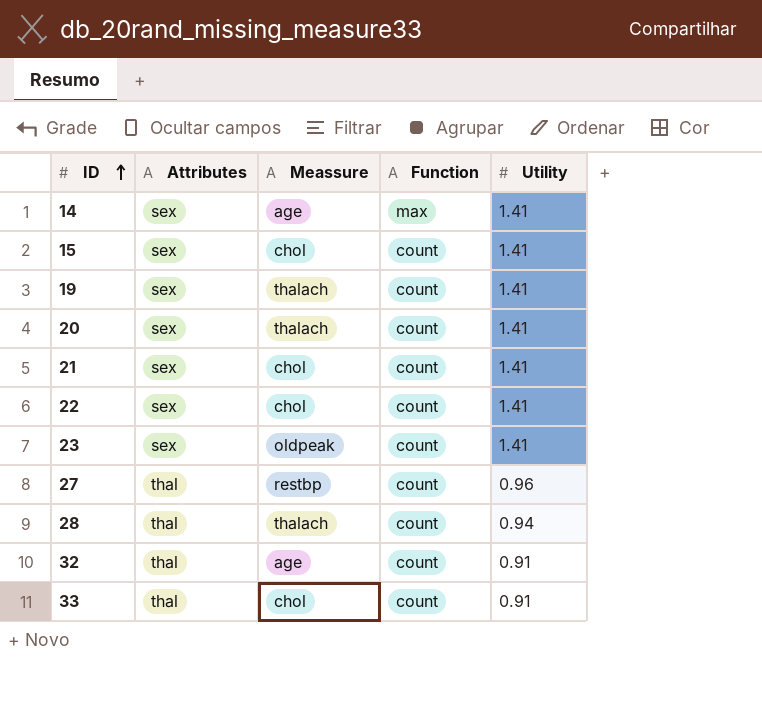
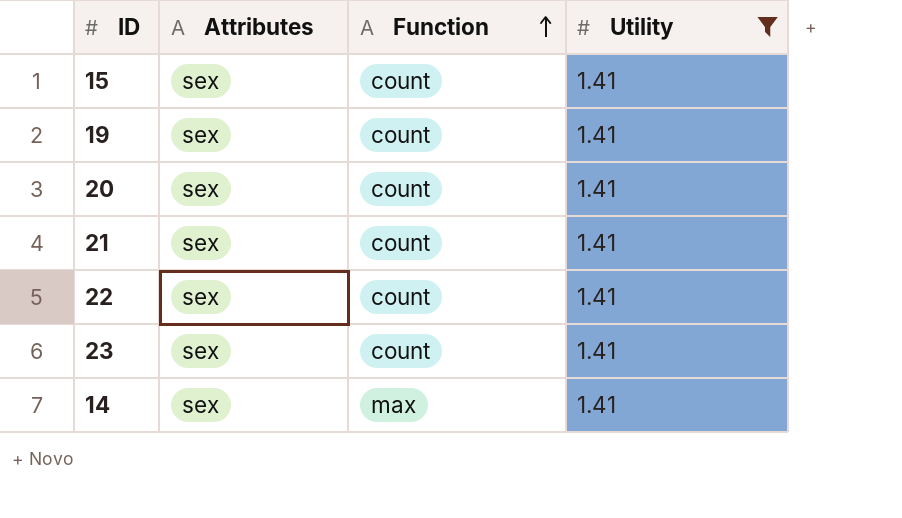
filter: none -> Utility = 1.41
row order: ID ascending -> Function ascending
column Meassure | position: 3 -> none

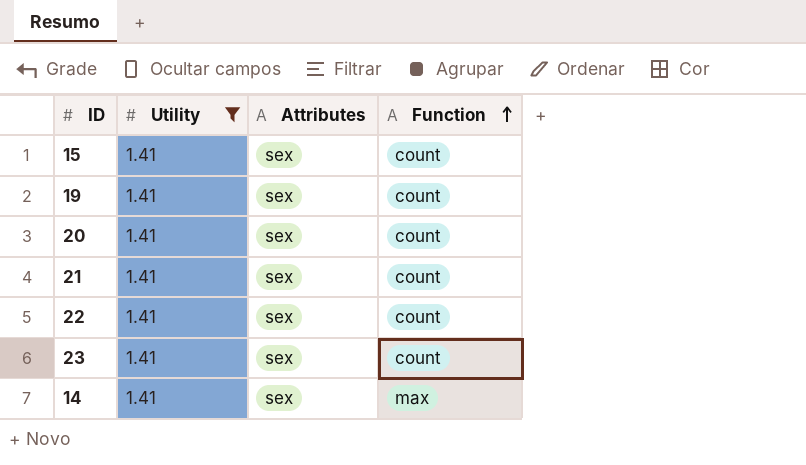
column Utility | position: 4 -> 2

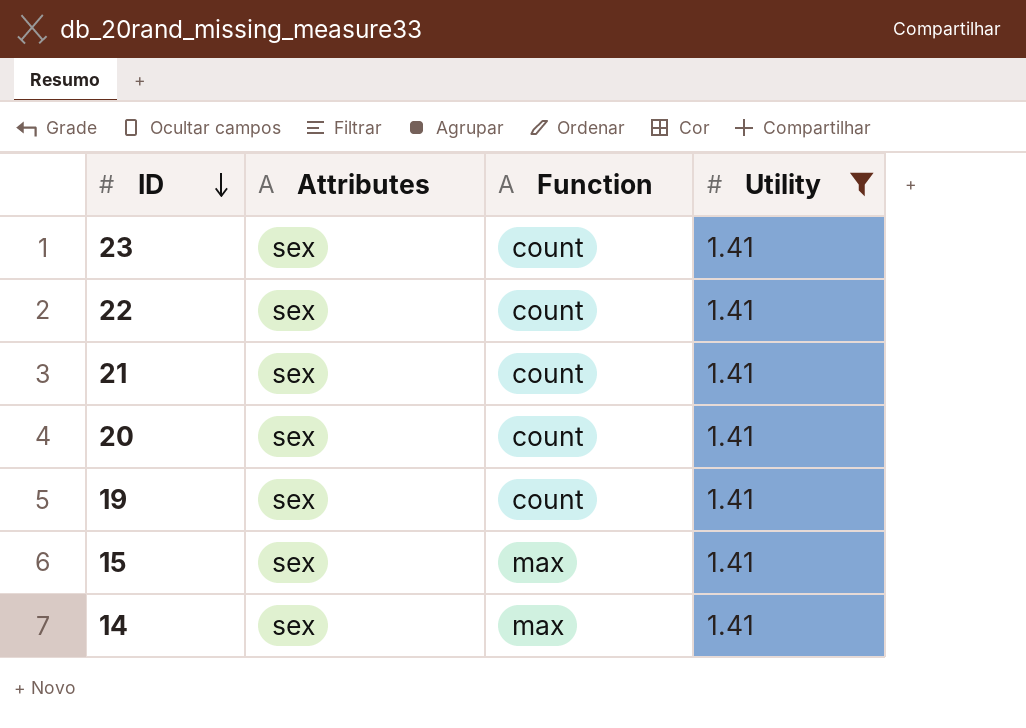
row order: Function ascending -> ID descending
column Utility | position: 2 -> 4
15 | Function: count -> max

